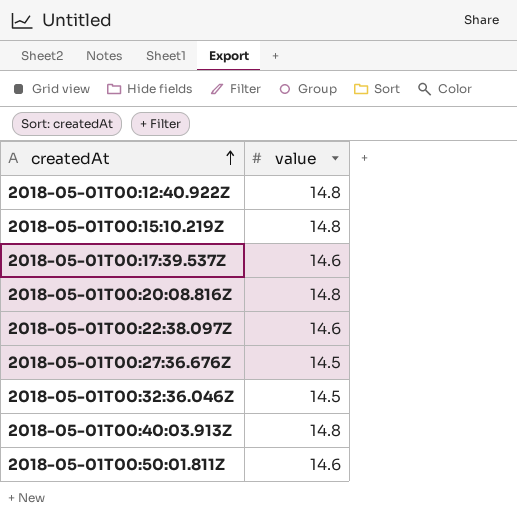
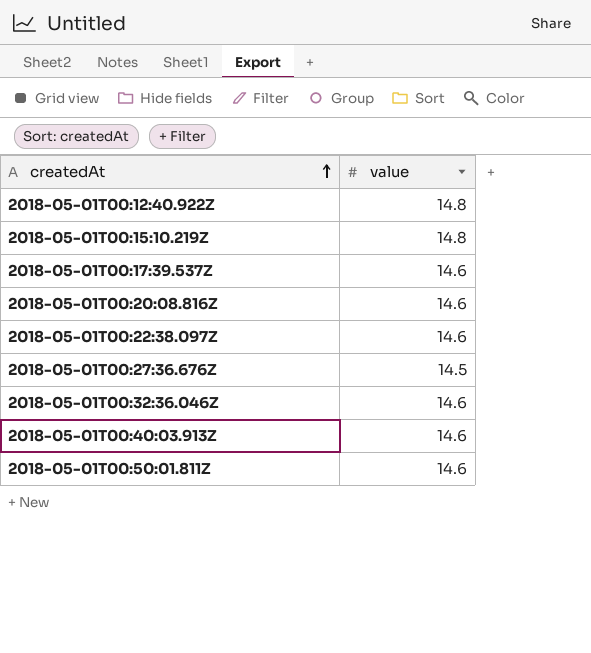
2018-05-01T00:20:08.816Z | value: 14.8 -> 14.6
2018-05-01T00:32:36.046Z | value: 14.5 -> 14.6
2018-05-01T00:40:03.913Z | value: 14.8 -> 14.6

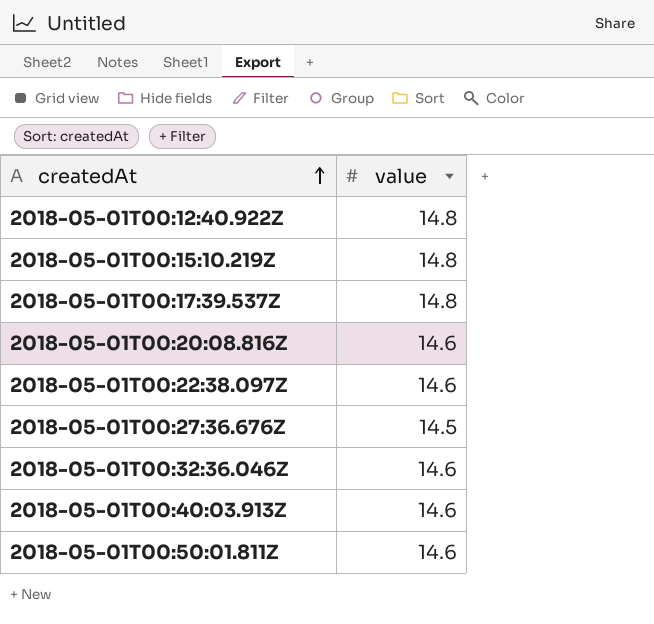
2018-05-01T00:17:39.537Z | value: 14.6 -> 14.8

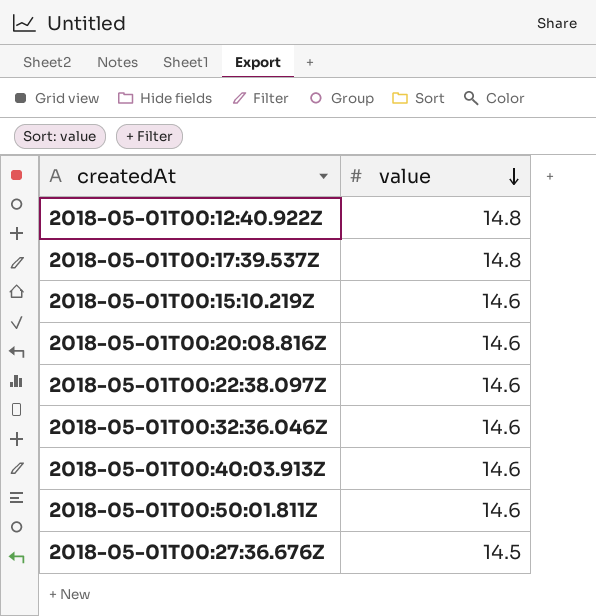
row order: createdAt ascending -> value descending
2018-05-01T00:15:10.219Z | value: 14.8 -> 14.6

